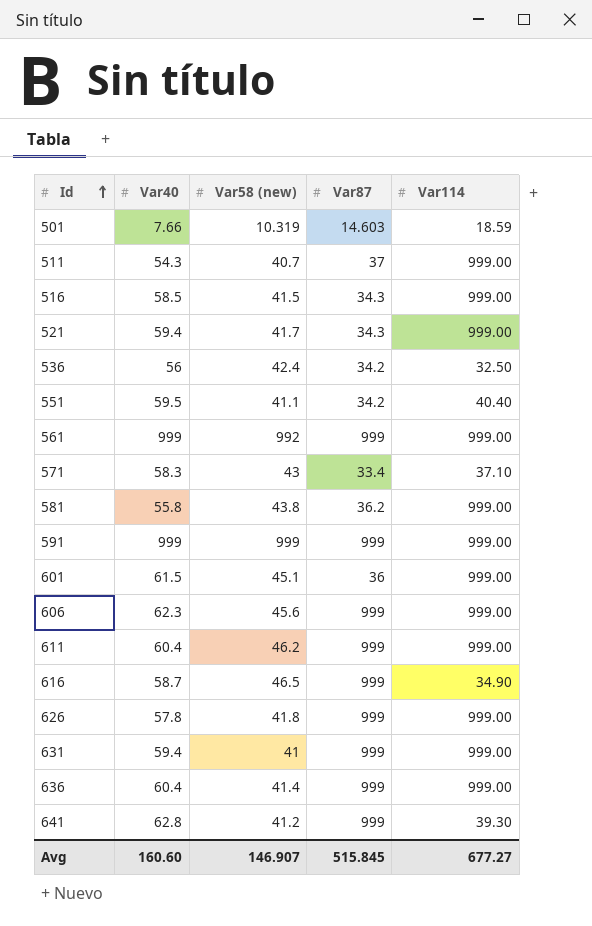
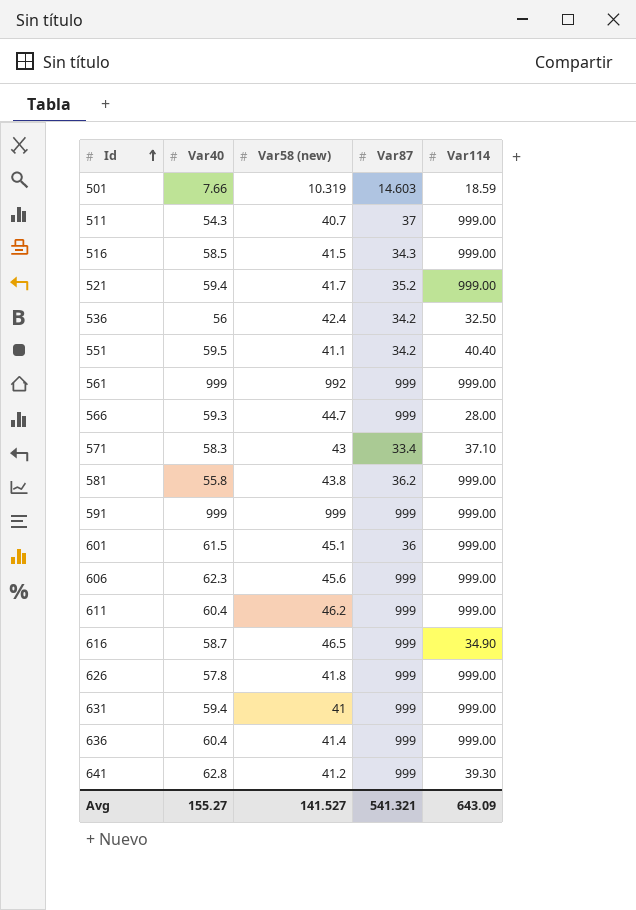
521 | Var87: 34.3 -> 35.2
row 566: none -> 59.3 | 44.7 | 999 | 28.00
Avg | Var40: 160.60 -> 155.27
Avg | Var58 (new): 146.907 -> 141.527
Avg | Var87: 515.845 -> 541.321
Avg | Var114: 677.27 -> 643.09

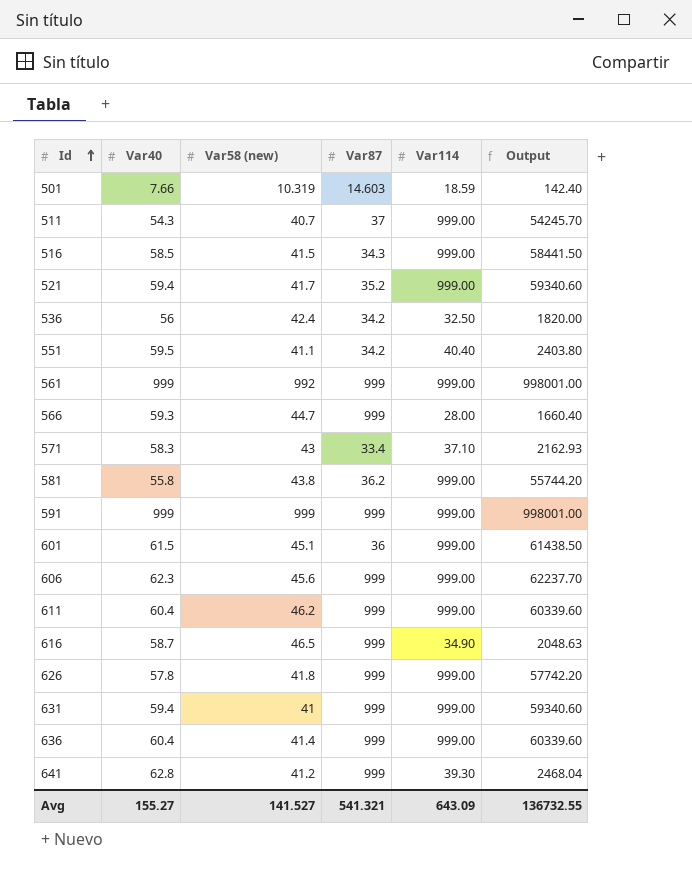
column Output | formula: none -> [Var40] * [Var114]

